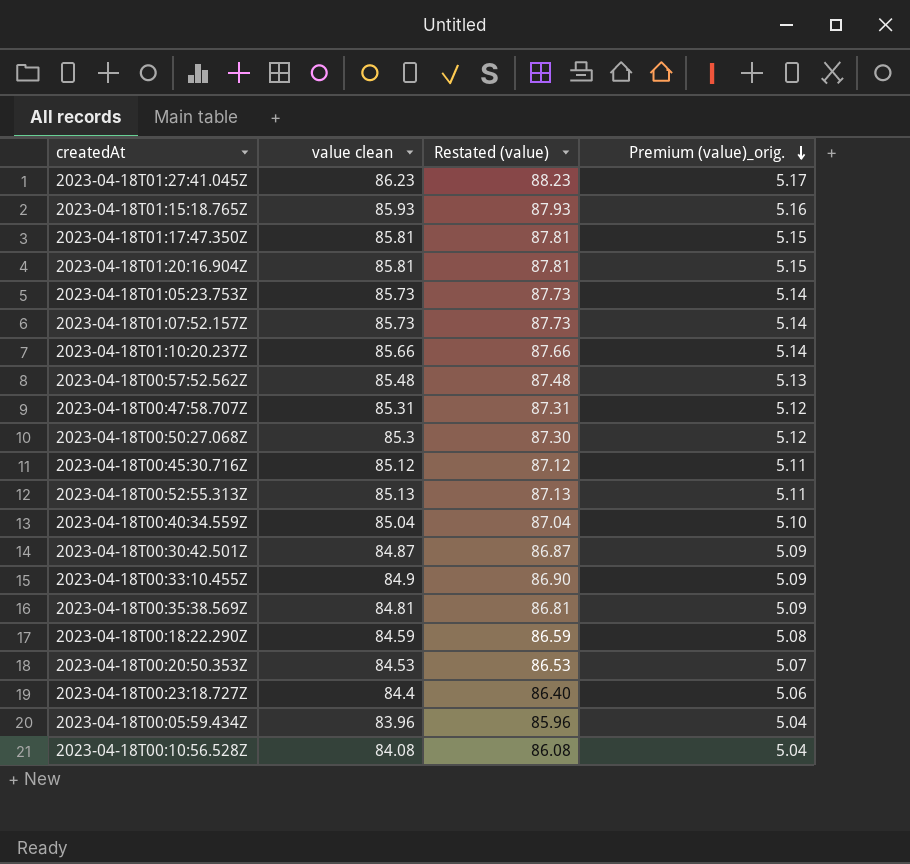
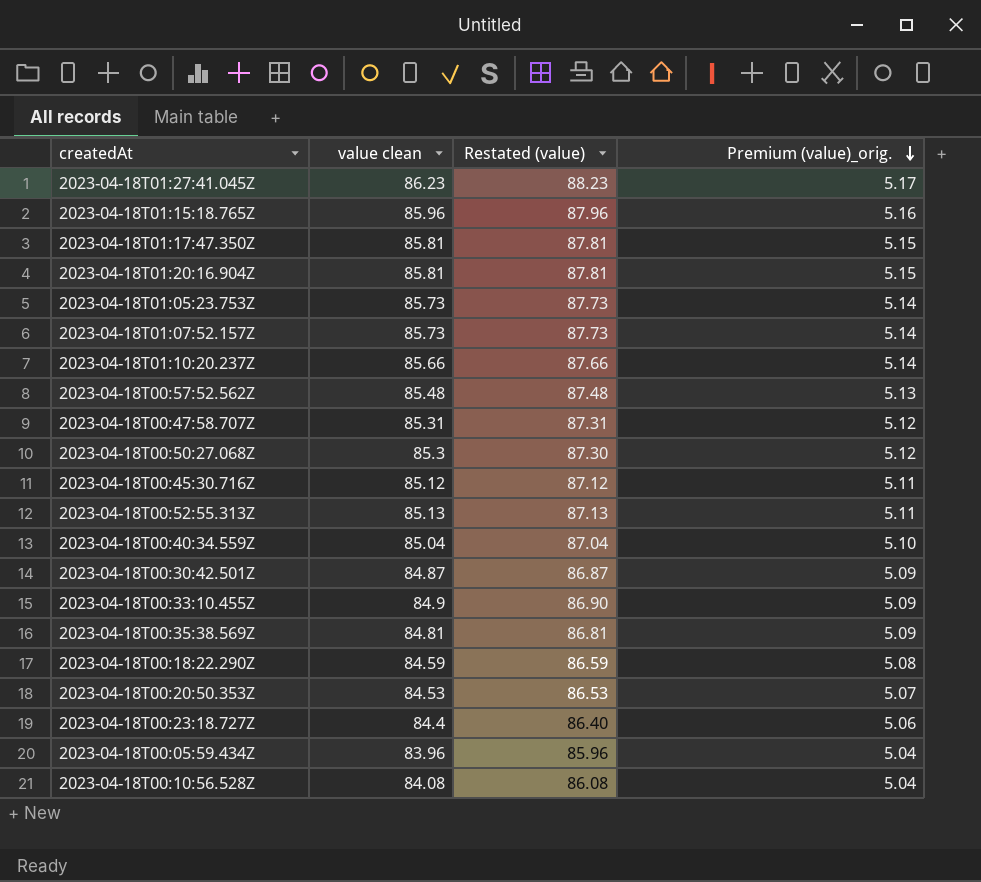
2023-04-18T01:15:18.765Z | value clean: 85.93 -> 85.96
2023-04-18T01:15:18.765Z | Restated (value): 87.93 -> 87.96

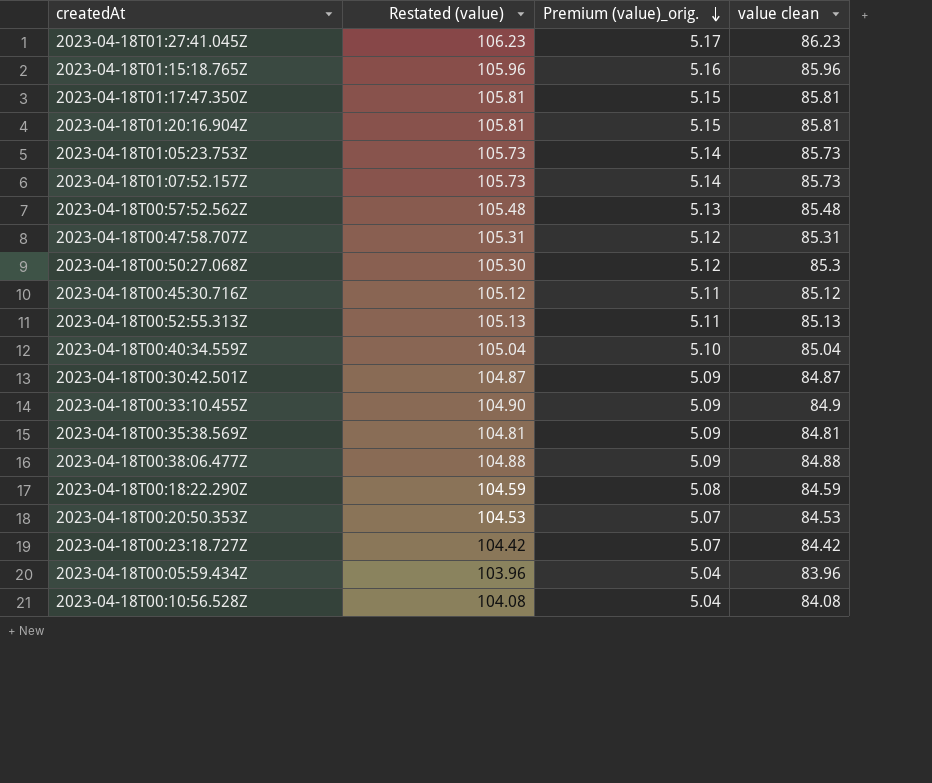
column Restated (value) | formula: [value clean] + 2 -> [value clean] + 20
column value clean | position: 2 -> 4
row 2023-04-18T01:10:20.237Z: 85.66 | 87.66 | 5.14 -> none
row 2023-04-18T00:38:06.477Z: none -> 104.88 | 5.09 | 84.88
2023-04-18T00:23:18.727Z | Premium (value)_orig.: 5.06 -> 5.07
2023-04-18T00:23:18.727Z | value clean: 84.4 -> 84.42

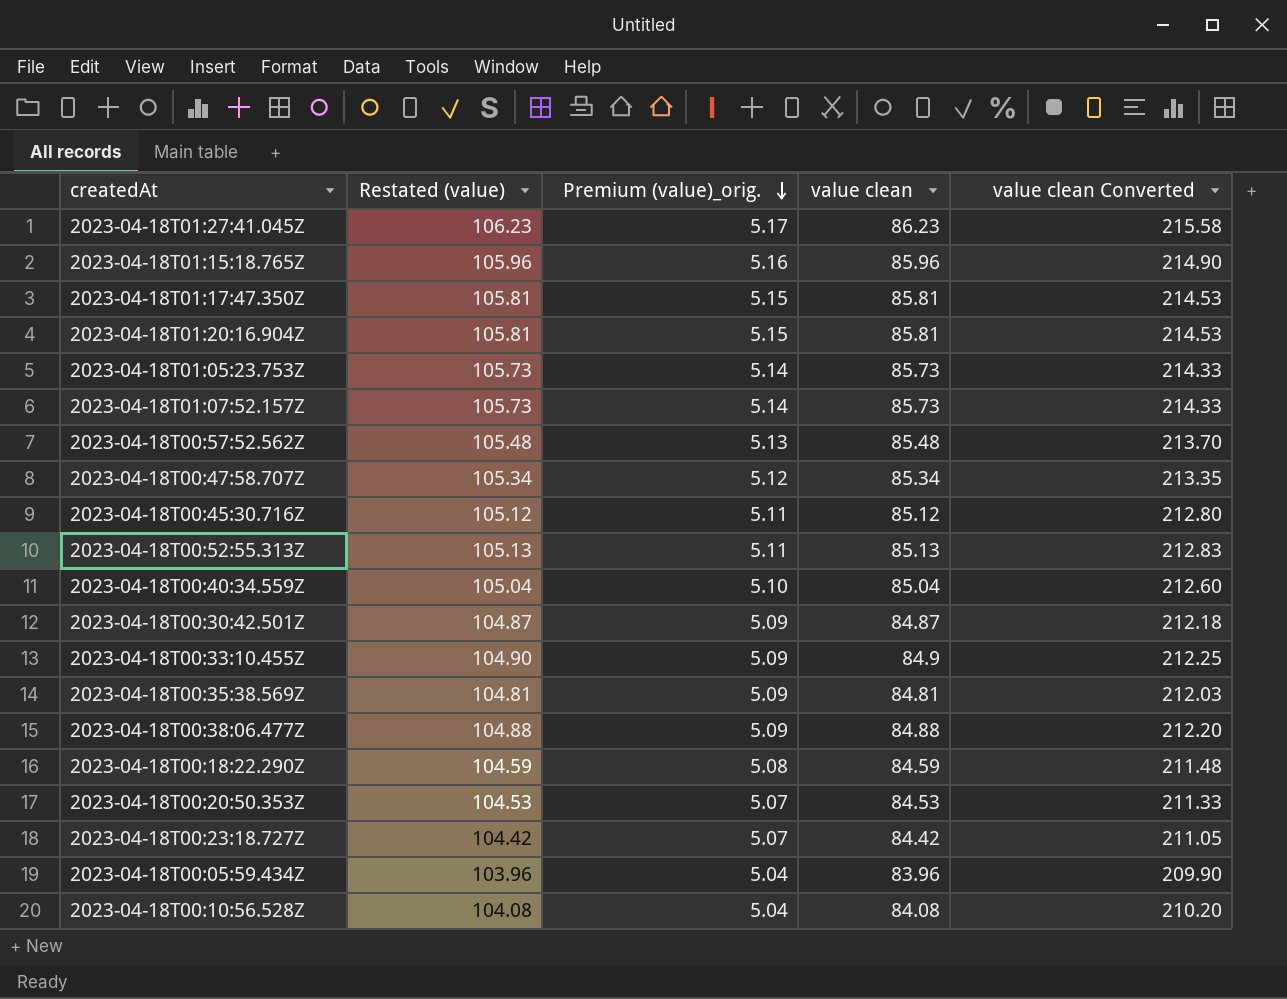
column value clean Converted | formula: none -> [value clean] * 2.5
row 2023-04-18T00:50:27.068Z: 105.30 | 5.12 | 85.3 -> none
2023-04-18T00:47:58.707Z | Restated (value): 105.31 -> 105.34
2023-04-18T00:47:58.707Z | value clean: 85.31 -> 85.34

